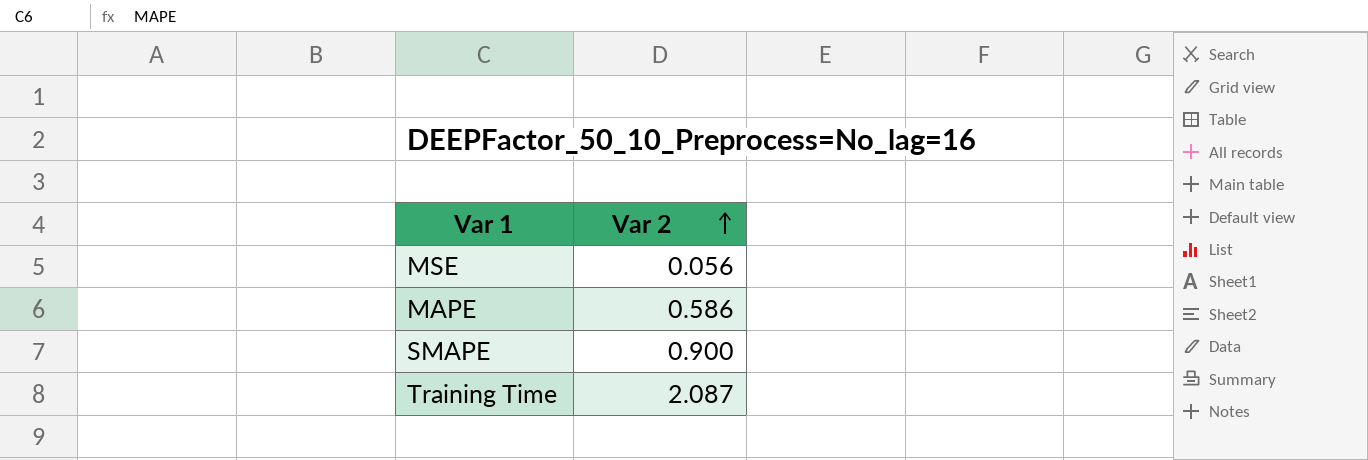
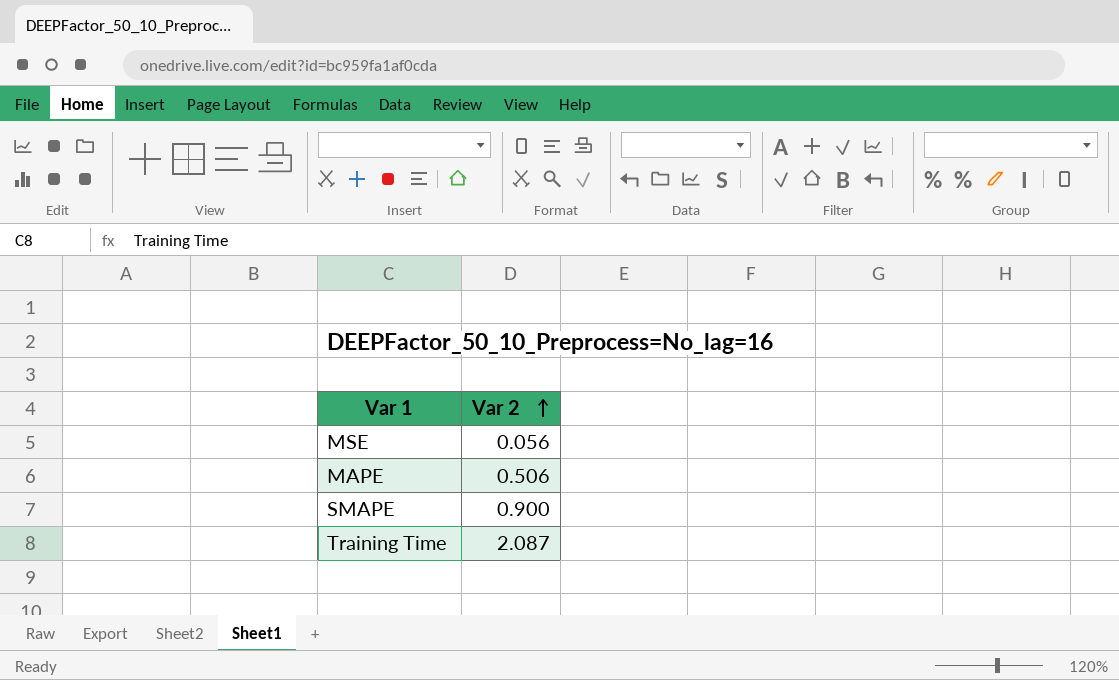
MAPE | Var 2: 0.586 -> 0.506

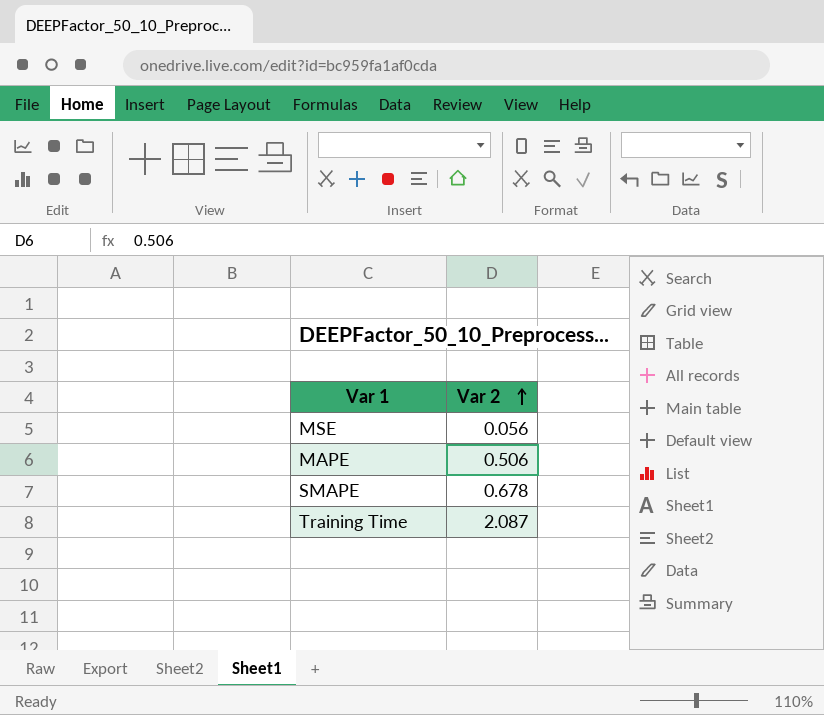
SMAPE | Var 2: 0.900 -> 0.678

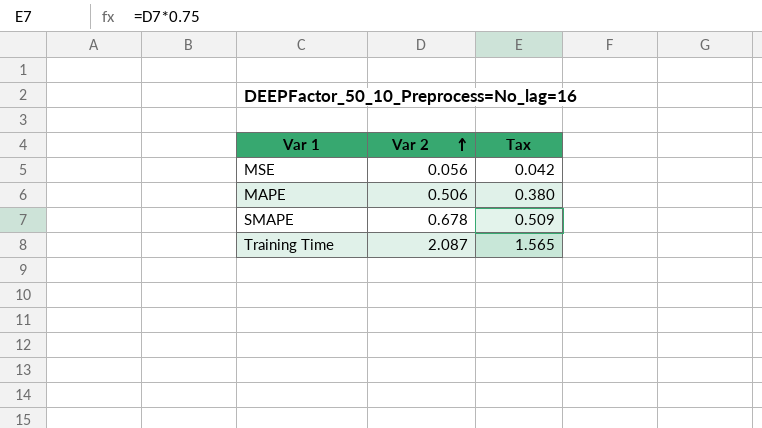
column Tax | formula: none -> [Var 2] * 0.75

